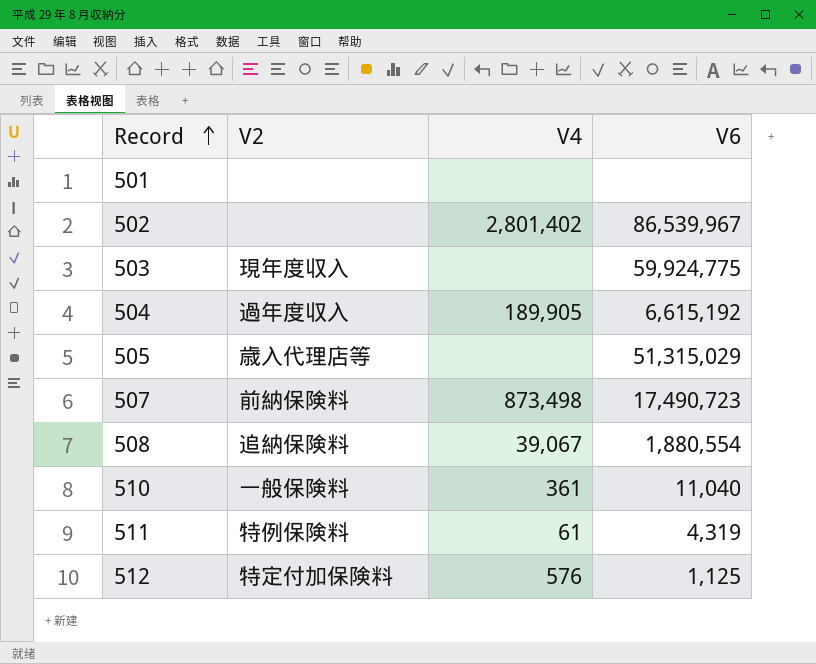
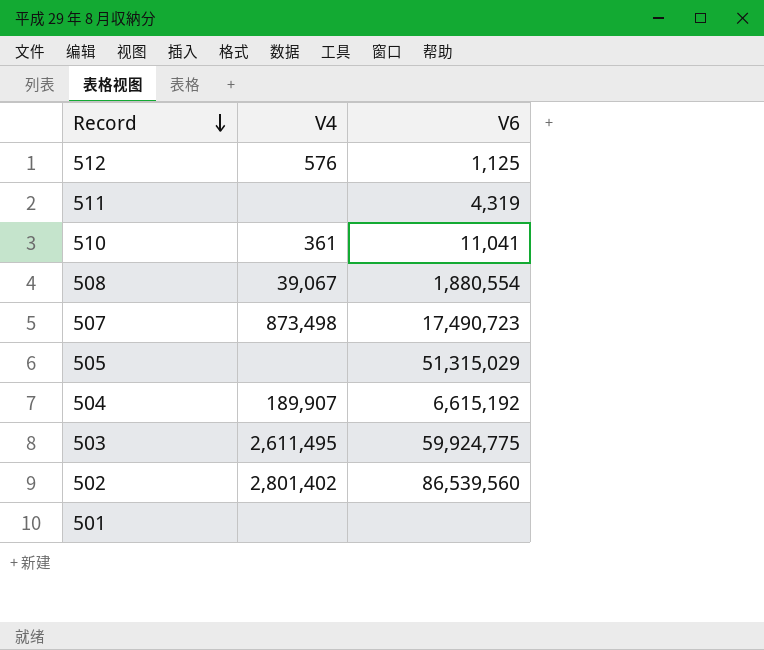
row order: Record ascending -> Record descending
column V2 | position: 2 -> none
511 | V4: 61 -> none
510 | V6: 11,040 -> 11,041
504 | V4: 189,905 -> 189,907
503 | V4: none -> 2,611,495
502 | V6: 86,539,967 -> 86,539,560

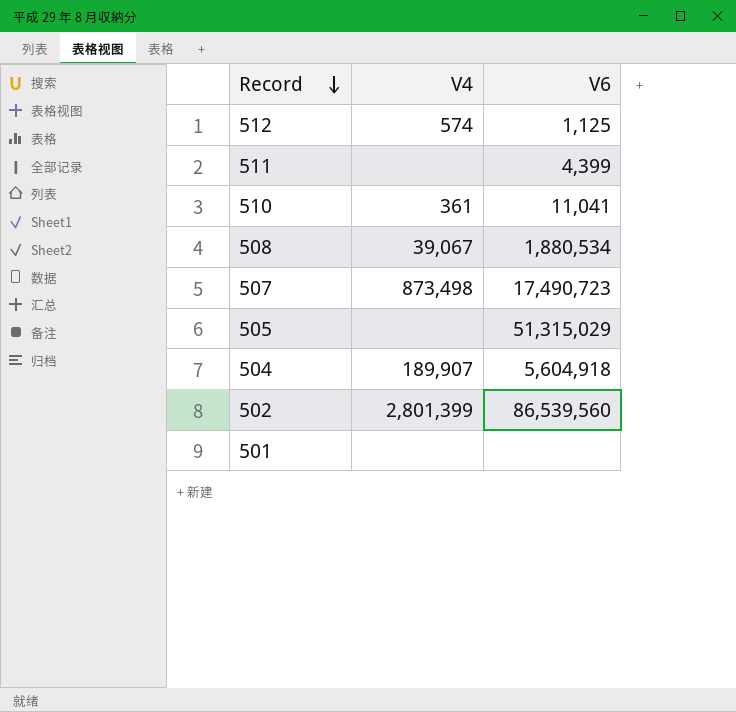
row 503: 2,611,495 | 59,924,775 -> none
512 | V4: 576 -> 574
511 | V6: 4,319 -> 4,399
508 | V6: 1,880,554 -> 1,880,534
504 | V6: 6,615,192 -> 5,604,918
502 | V4: 2,801,402 -> 2,801,399

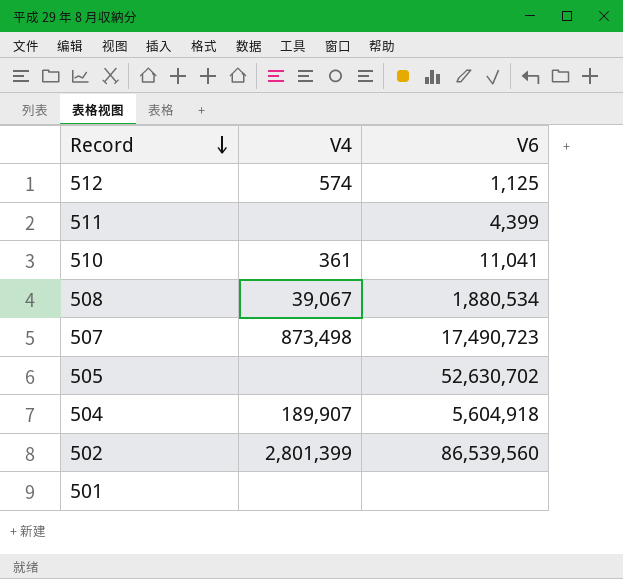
505 | V6: 51,315,029 -> 52,630,702

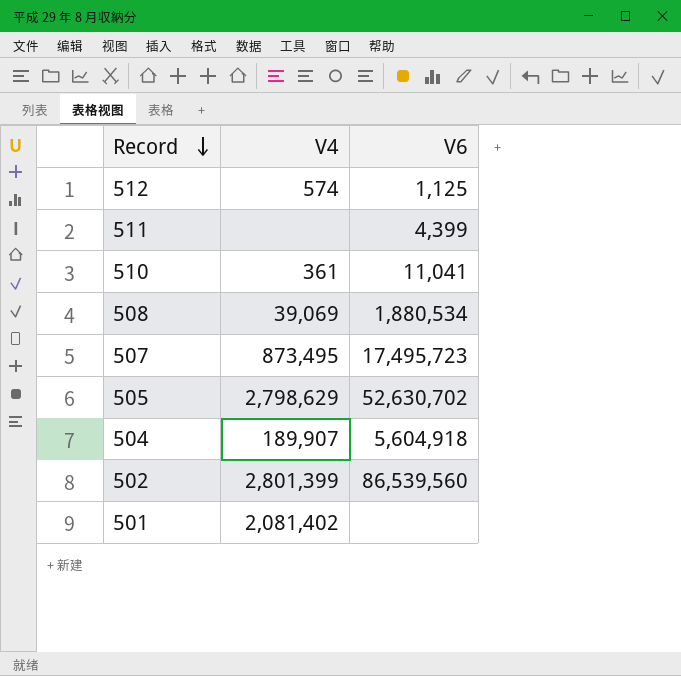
508 | V4: 39,067 -> 39,069
507 | V4: 873,498 -> 873,495
507 | V6: 17,490,723 -> 17,495,723
505 | V4: none -> 2,798,629
501 | V4: none -> 2,081,402

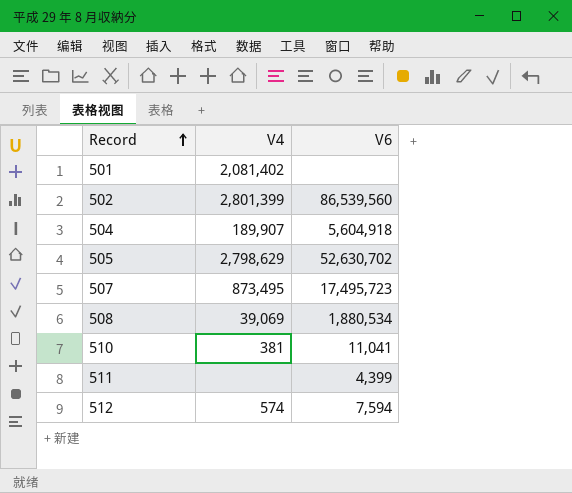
row order: Record descending -> Record ascending
510 | V4: 361 -> 381
512 | V6: 1,125 -> 7,594

